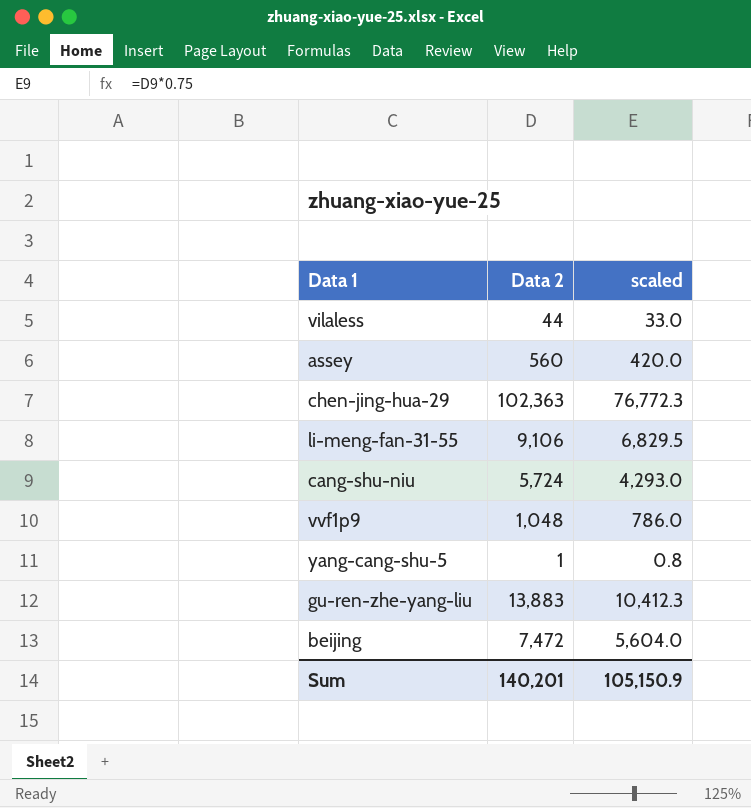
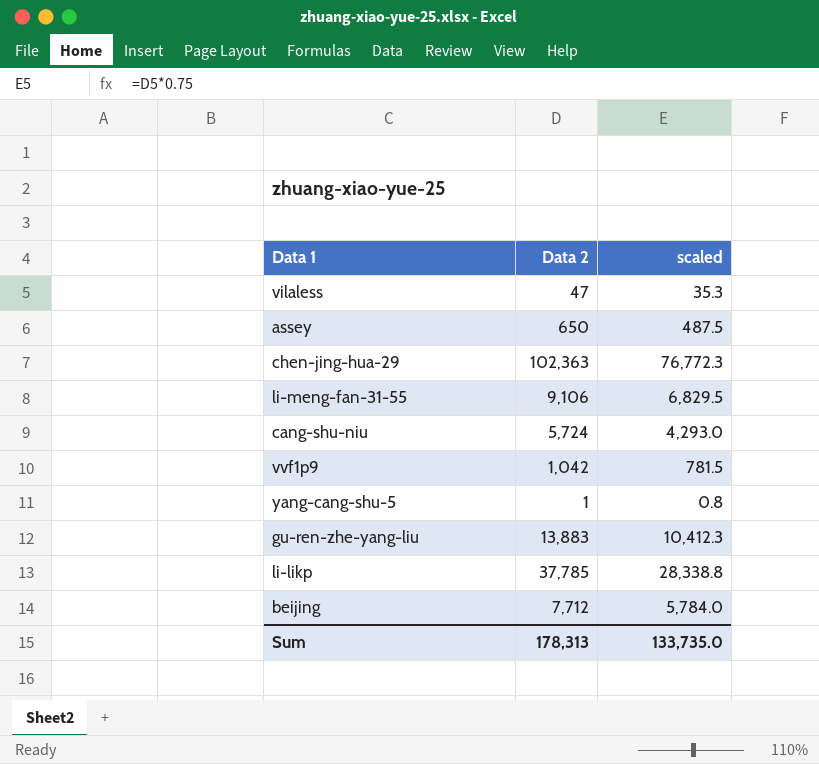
vilaless | Data 2: 44 -> 47
vilaless | scaled: 33.0 -> 35.3
assey | Data 2: 560 -> 650
assey | scaled: 420.0 -> 487.5
vvf1p9 | Data 2: 1,048 -> 1,042
vvf1p9 | scaled: 786.0 -> 781.5
row li-likp: none -> 37,785 | 28,338.8
beijing | Data 2: 7,472 -> 7,712
beijing | scaled: 5,604.0 -> 5,784.0
Sum | Data 2: 140,201 -> 178,313
Sum | scaled: 105,150.9 -> 133,735.0

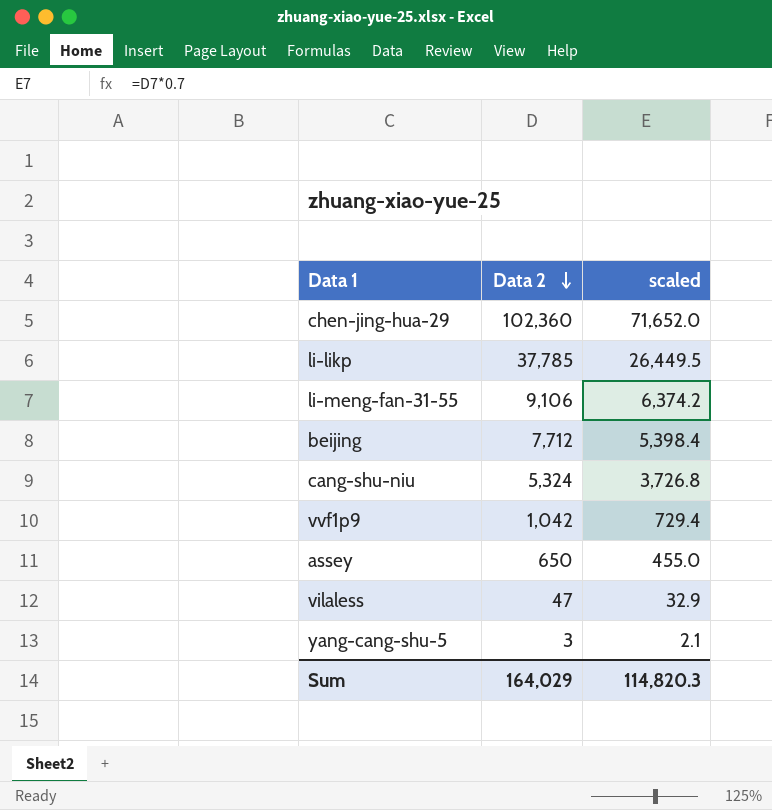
row order: none -> Data 2 descending
column scaled | formula: [Data 2] * 0.75 -> [Data 2] * 0.7
row gu-ren-zhe-yang-liu: 13,883 | 10,412.3 -> none
chen-jing-hua-29 | Data 2: 102,363 -> 102,360
cang-shu-niu | Data 2: 5,724 -> 5,324
yang-cang-shu-5 | Data 2: 1 -> 3
Sum | Data 2: 178,313 -> 164,029
Sum | scaled: 133,735.0 -> 114,820.3

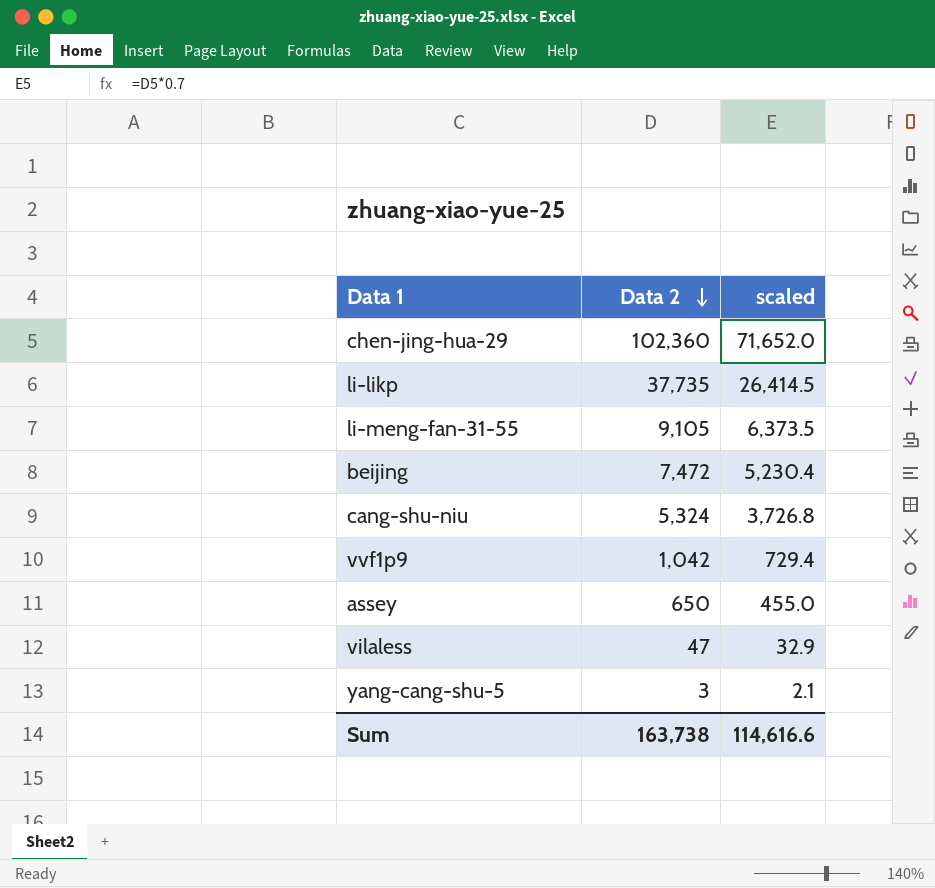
li-likp | Data 2: 37,785 -> 37,735
li-likp | scaled: 26,449.5 -> 26,414.5
li-meng-fan-31-55 | Data 2: 9,106 -> 9,105
li-meng-fan-31-55 | scaled: 6,374.2 -> 6,373.5
beijing | Data 2: 7,712 -> 7,472
beijing | scaled: 5,398.4 -> 5,230.4
Sum | Data 2: 164,029 -> 163,738
Sum | scaled: 114,820.3 -> 114,616.6

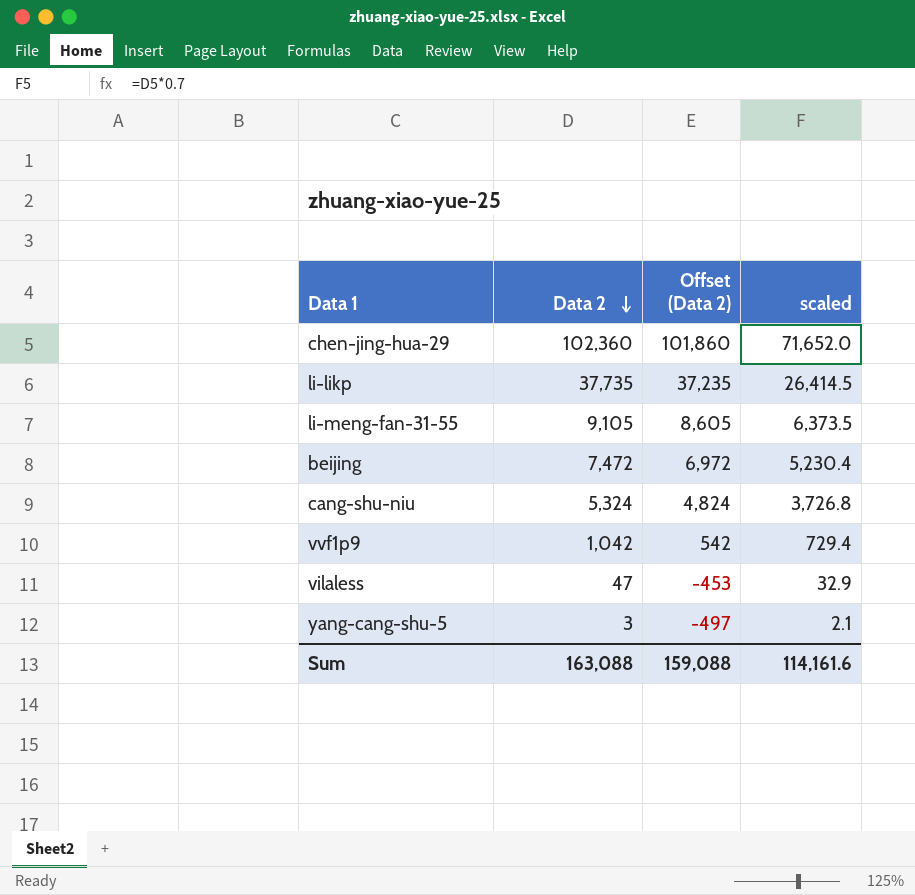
column Offset (Data 2) | formula: none -> [Data 2] - 500
row assey: 650 | 455.0 -> none
Sum | Data 2: 163,738 -> 163,088
Sum | scaled: 114,616.6 -> 114,161.6

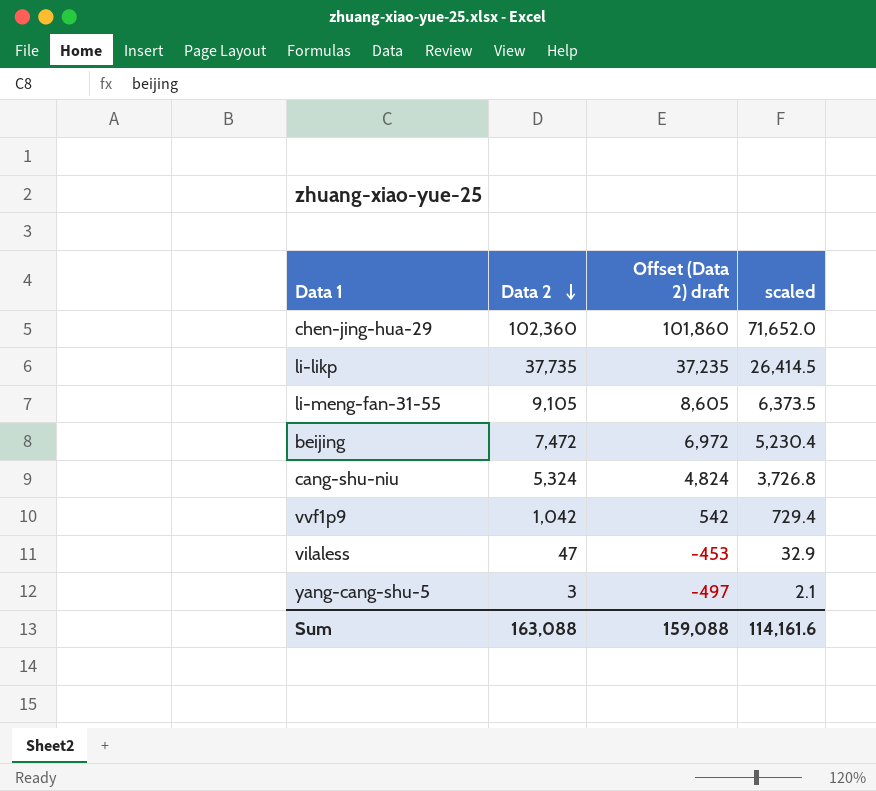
column name: Offset (Data 2) -> Offset (Data 2) draft

